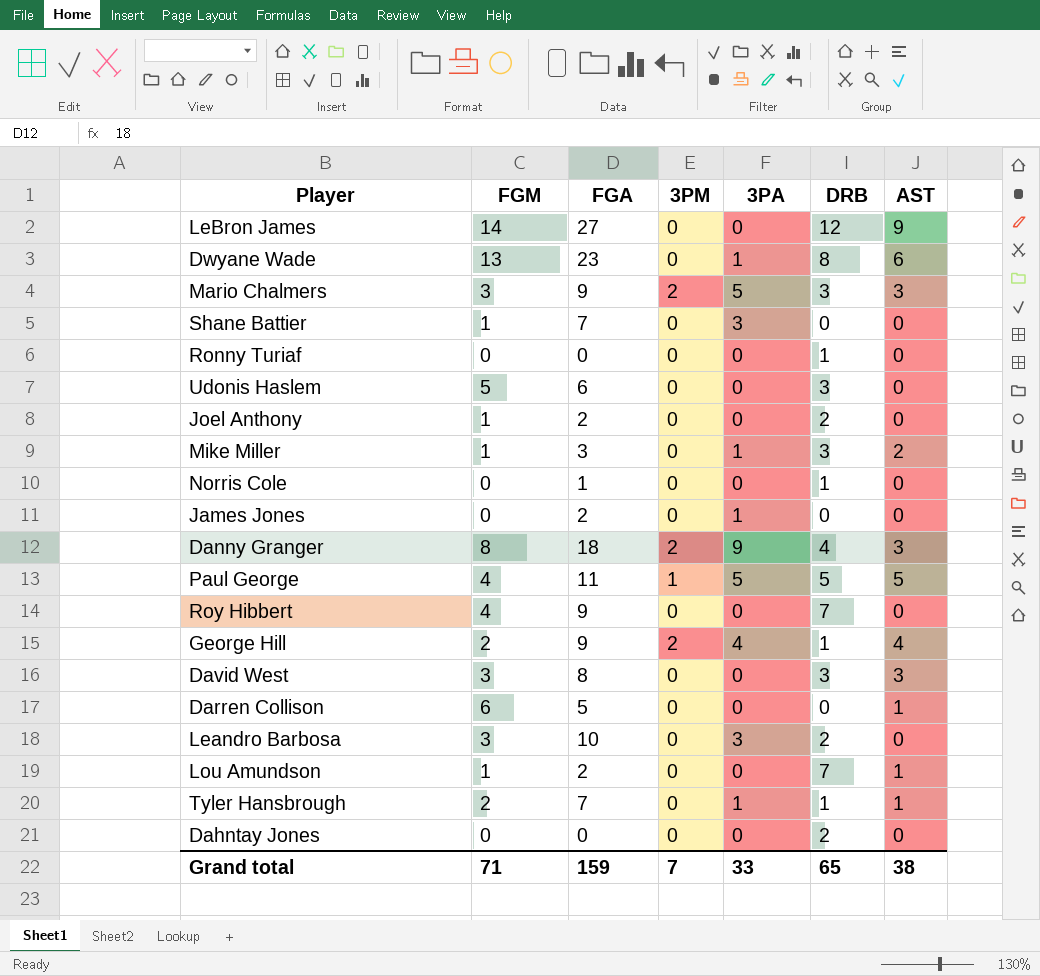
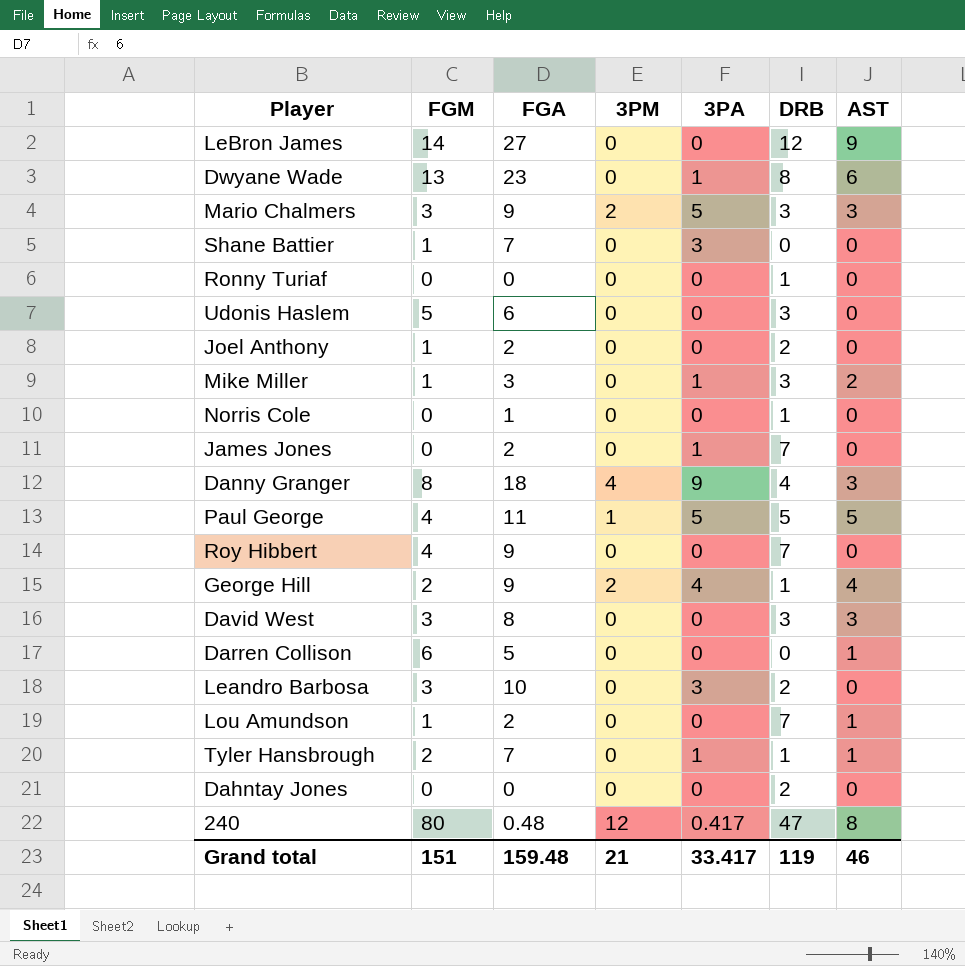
James Jones | DRB: 0 -> 7
Danny Granger | 3PM: 2 -> 4
row 240: none -> 80 | 0.48 | 12 | 0.417 | 47 | 8
Grand total | FGM: 71 -> 151
Grand total | FGA: 159 -> 159.48
Grand total | 3PM: 7 -> 21
Grand total | 3PA: 33 -> 33.417
Grand total | DRB: 65 -> 119
Grand total | AST: 38 -> 46

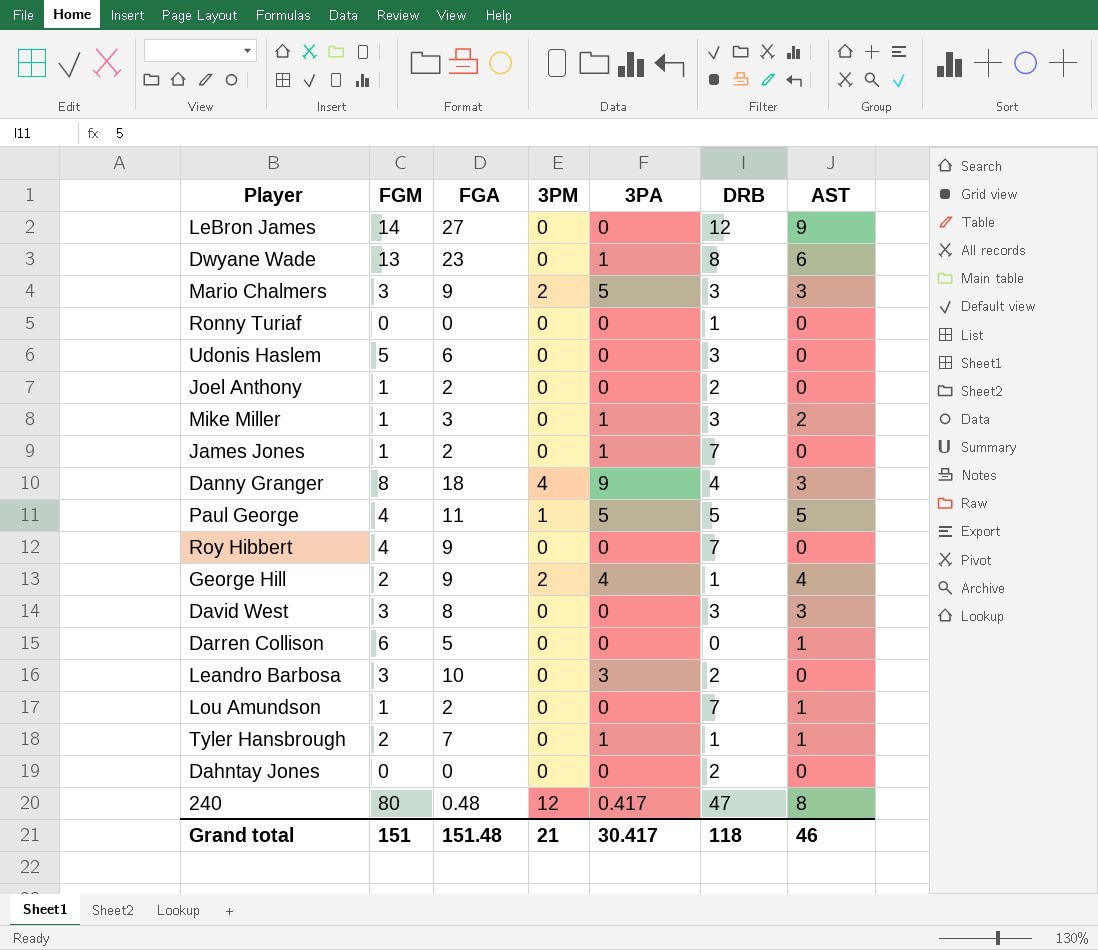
row Shane Battier: 1 | 7 | 0 | 3 | 0 | 0 -> none
row Norris Cole: 0 | 1 | 0 | 0 | 1 | 0 -> none
James Jones | FGM: 0 -> 1
Grand total | FGA: 159.48 -> 151.48
Grand total | 3PA: 33.417 -> 30.417
Grand total | DRB: 119 -> 118

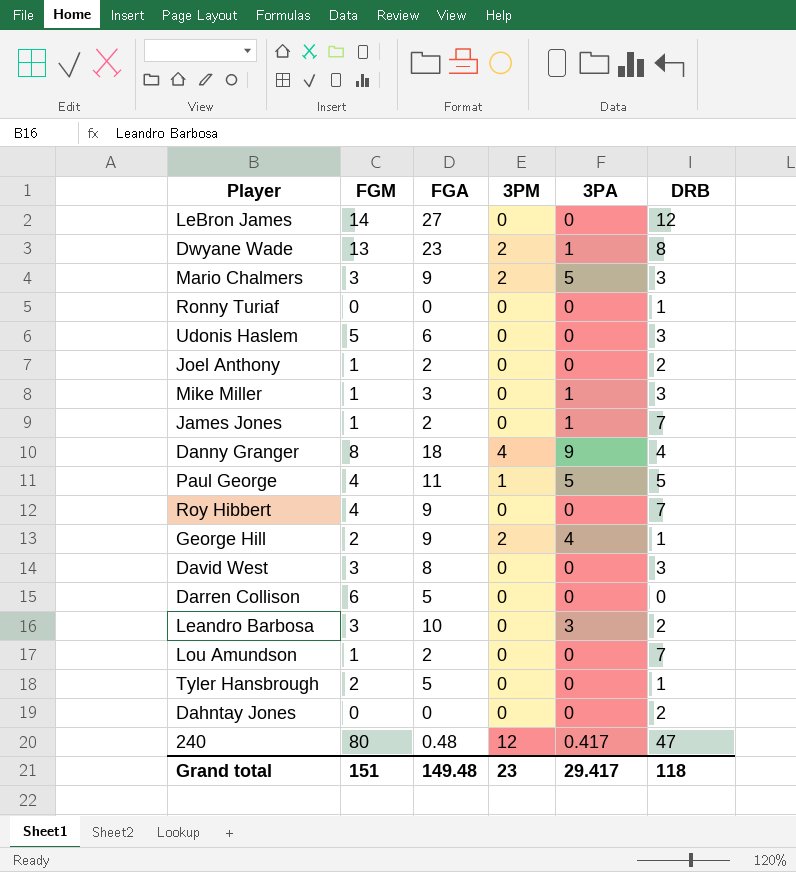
column AST | position: 7 -> none
Dwyane Wade | 3PM: 0 -> 2
Tyler Hansbrough | FGA: 7 -> 5
Tyler Hansbrough | 3PA: 1 -> 0
Grand total | FGA: 151.48 -> 149.48
Grand total | 3PM: 21 -> 23
Grand total | 3PA: 30.417 -> 29.417

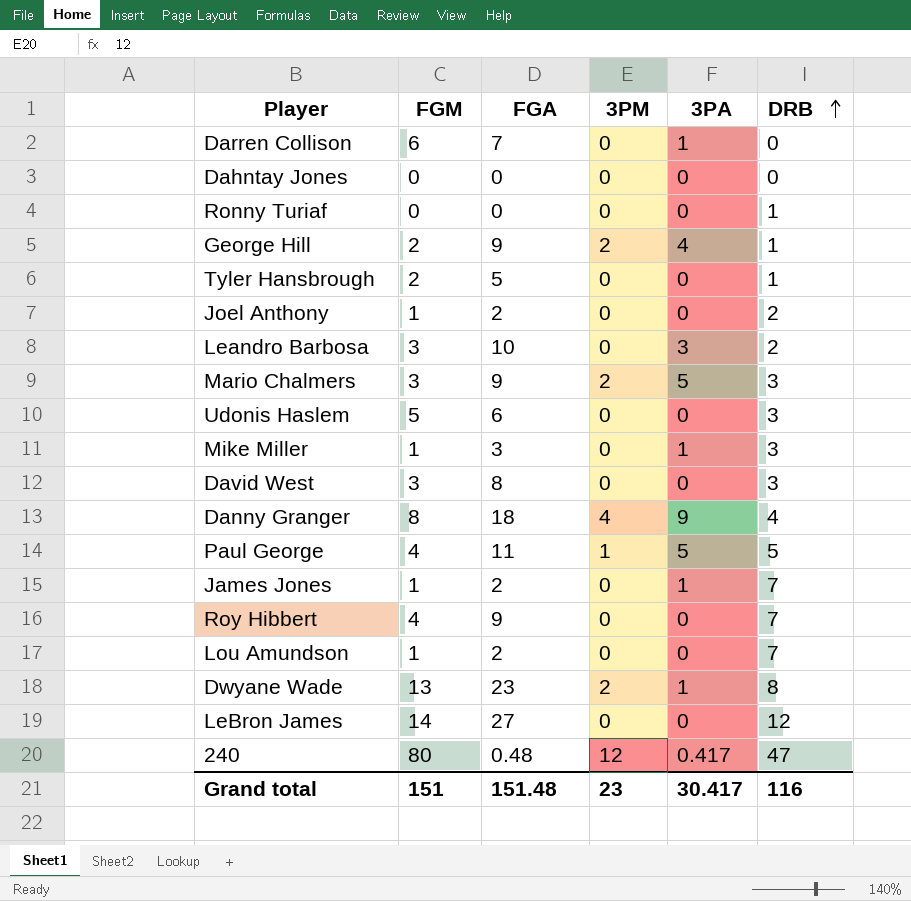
row order: none -> DRB ascending
Darren Collison | FGA: 5 -> 7
Darren Collison | 3PA: 0 -> 1
Dahntay Jones | DRB: 2 -> 0
Grand total | FGA: 149.48 -> 151.48
Grand total | 3PA: 29.417 -> 30.417
Grand total | DRB: 118 -> 116

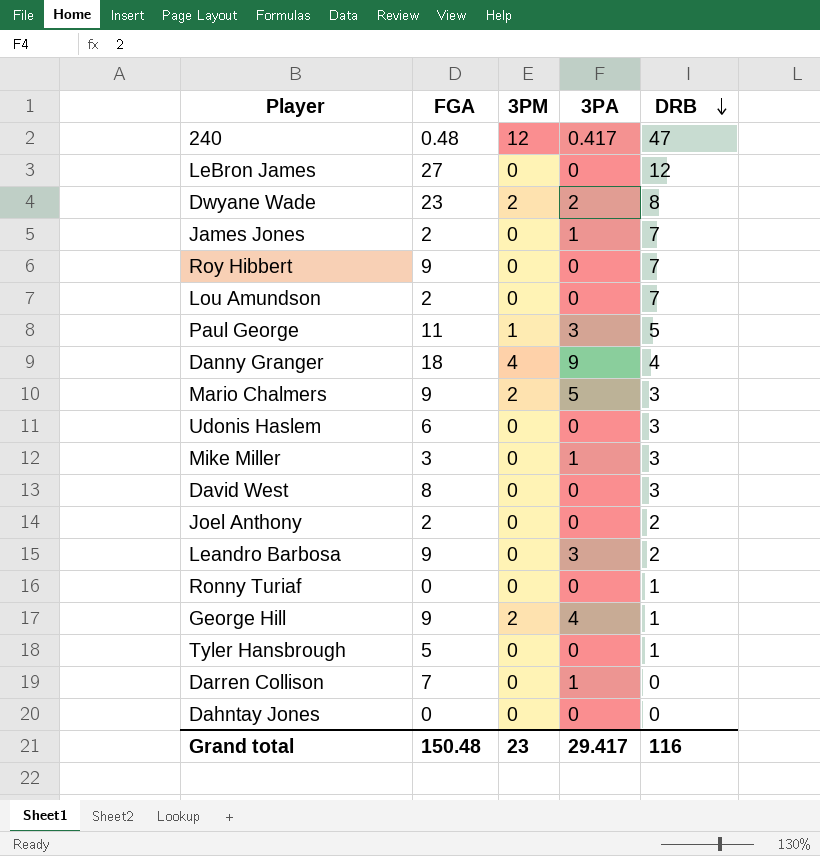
row order: DRB ascending -> DRB descending
column FGM | position: 2 -> none
Dwyane Wade | 3PA: 1 -> 2
Paul George | 3PA: 5 -> 3
Leandro Barbosa | FGA: 10 -> 9
Grand total | FGA: 151.48 -> 150.48
Grand total | 3PA: 30.417 -> 29.417

